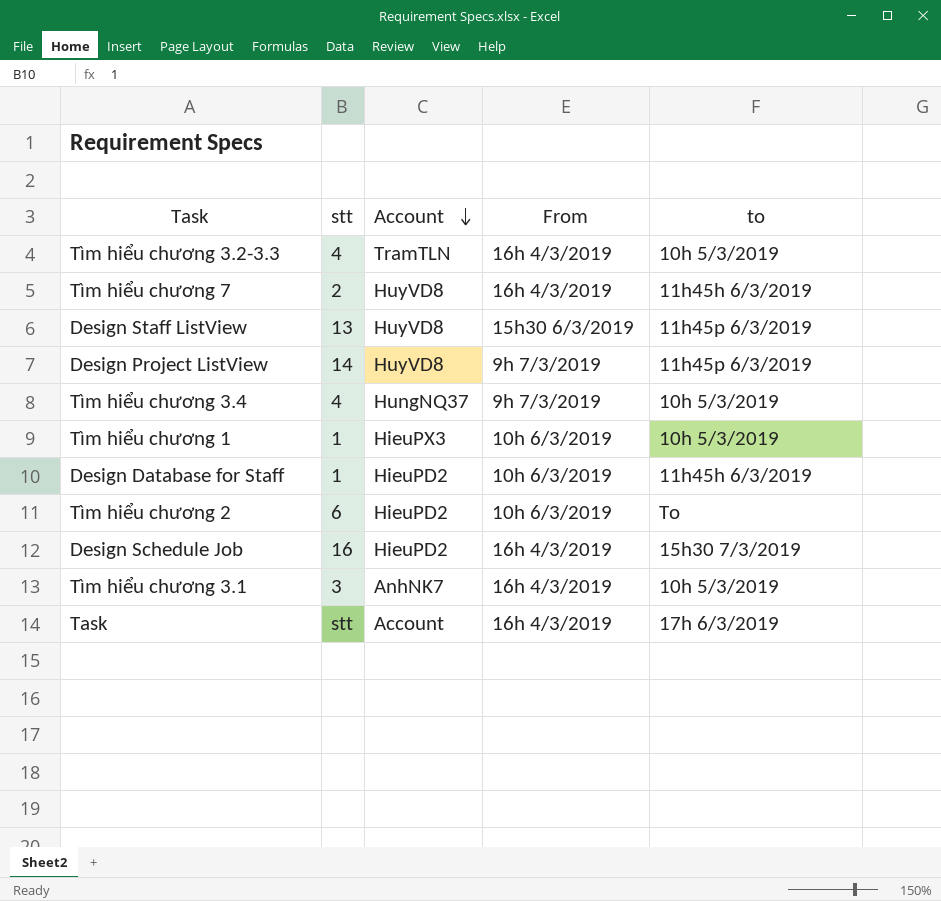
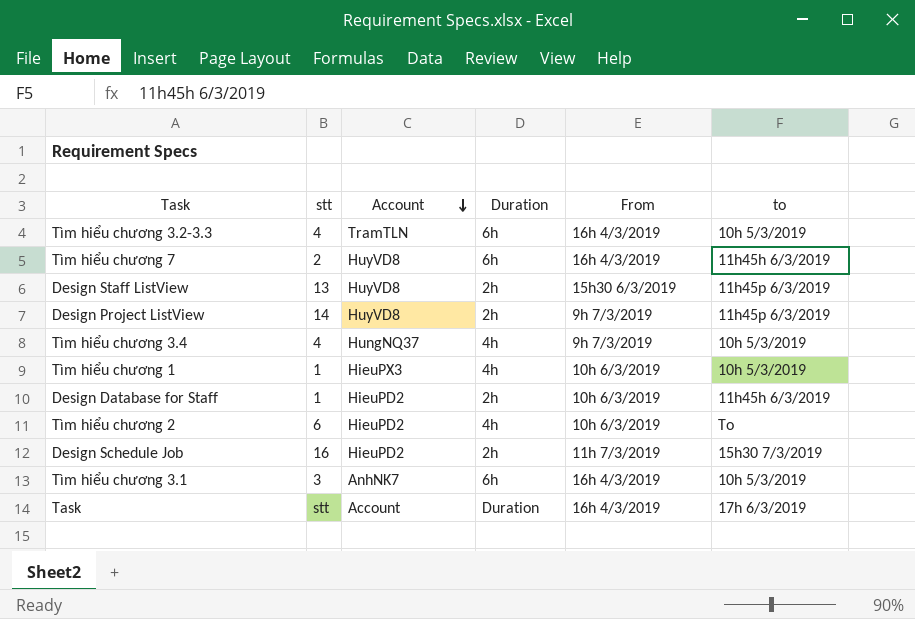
column Duration | position: none -> 4
Design Schedule Job | From: 16h 4/3/2019 -> 11h 7/3/2019

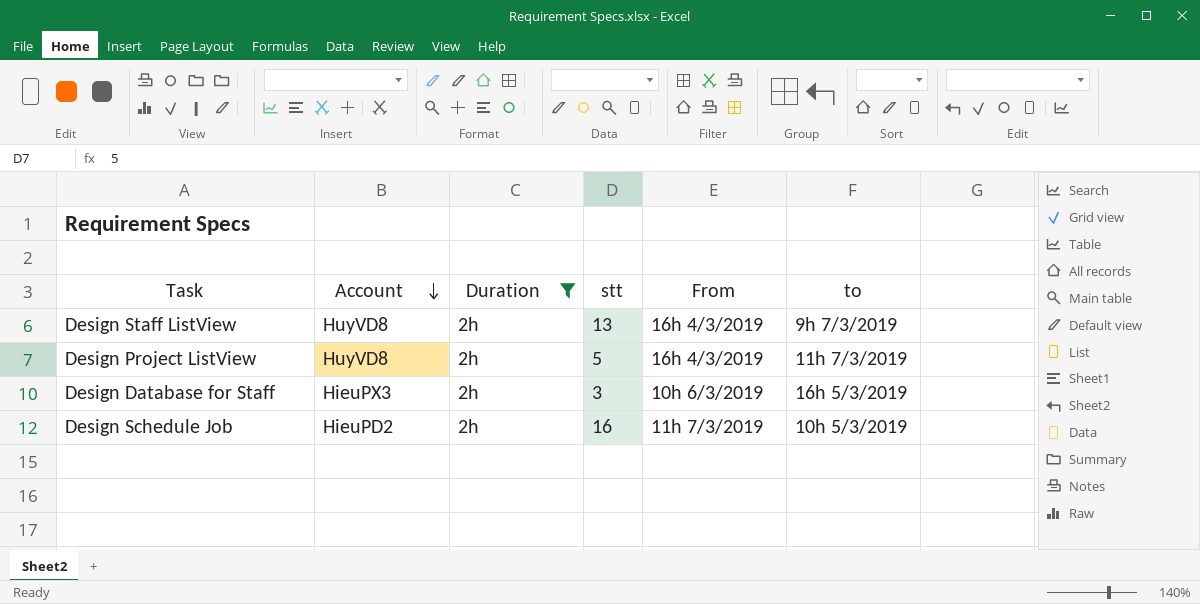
filter: none -> Duration = 2h
column stt | position: 2 -> 4
Design Staff ListView | From: 15h30 6/3/2019 -> 16h 4/3/2019
Design Staff ListView | to: 11h45p 6/3/2019 -> 9h 7/3/2019
Design Project ListView | stt: 14 -> 5
Design Project ListView | From: 9h 7/3/2019 -> 16h 4/3/2019
Design Project ListView | to: 11h45p 6/3/2019 -> 11h 7/3/2019
Design Database for Staff | Account: HieuPD2 -> HieuPX3
Design Database for Staff | stt: 1 -> 3
Design Database for Staff | to: 11h45h 6/3/2019 -> 16h 5/3/2019
Design Schedule Job | to: 15h30 7/3/2019 -> 10h 5/3/2019

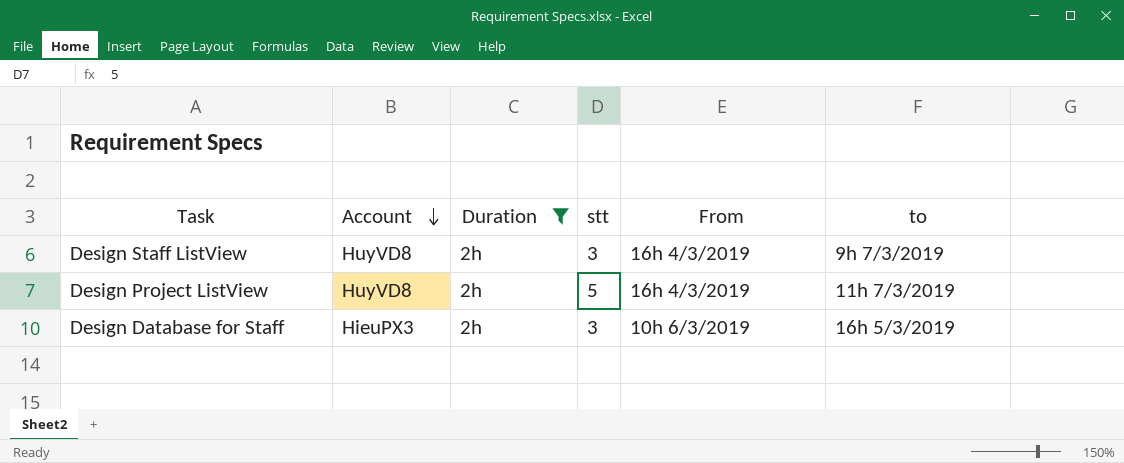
row Design Schedule Job: HieuPD2 | 2h | 16 | 11h 7/3/2019 | 10h 5/3/2019 -> none
Design Staff ListView | stt: 13 -> 3

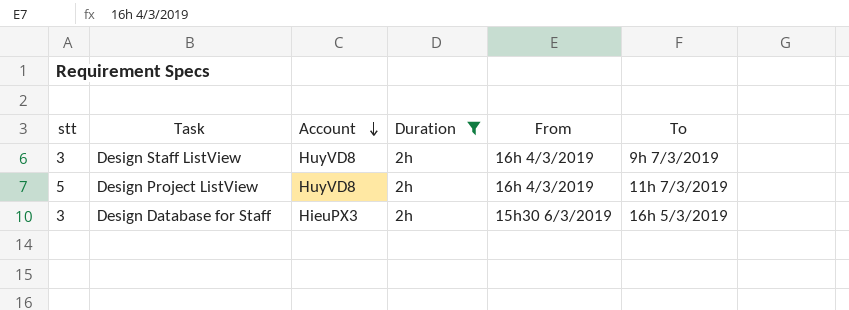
column stt | position: 4 -> 1
column name: to -> To
Design Database for Staff | From: 10h 6/3/2019 -> 15h30 6/3/2019

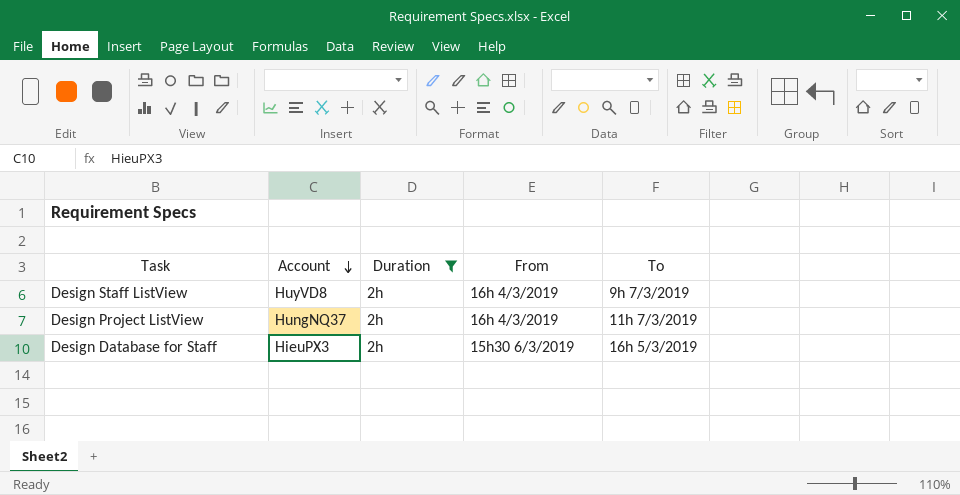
column stt | position: 1 -> none
Design Project ListView | Account: HuyVD8 -> HungNQ37

